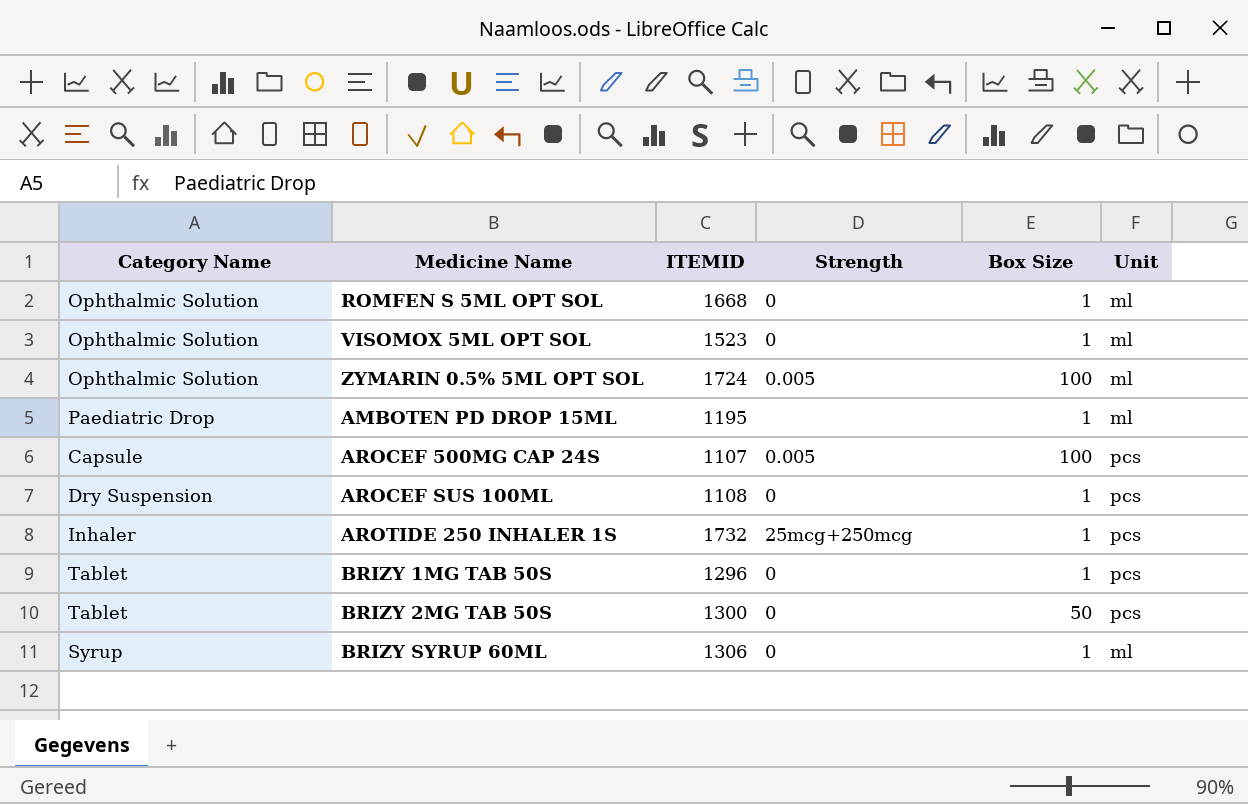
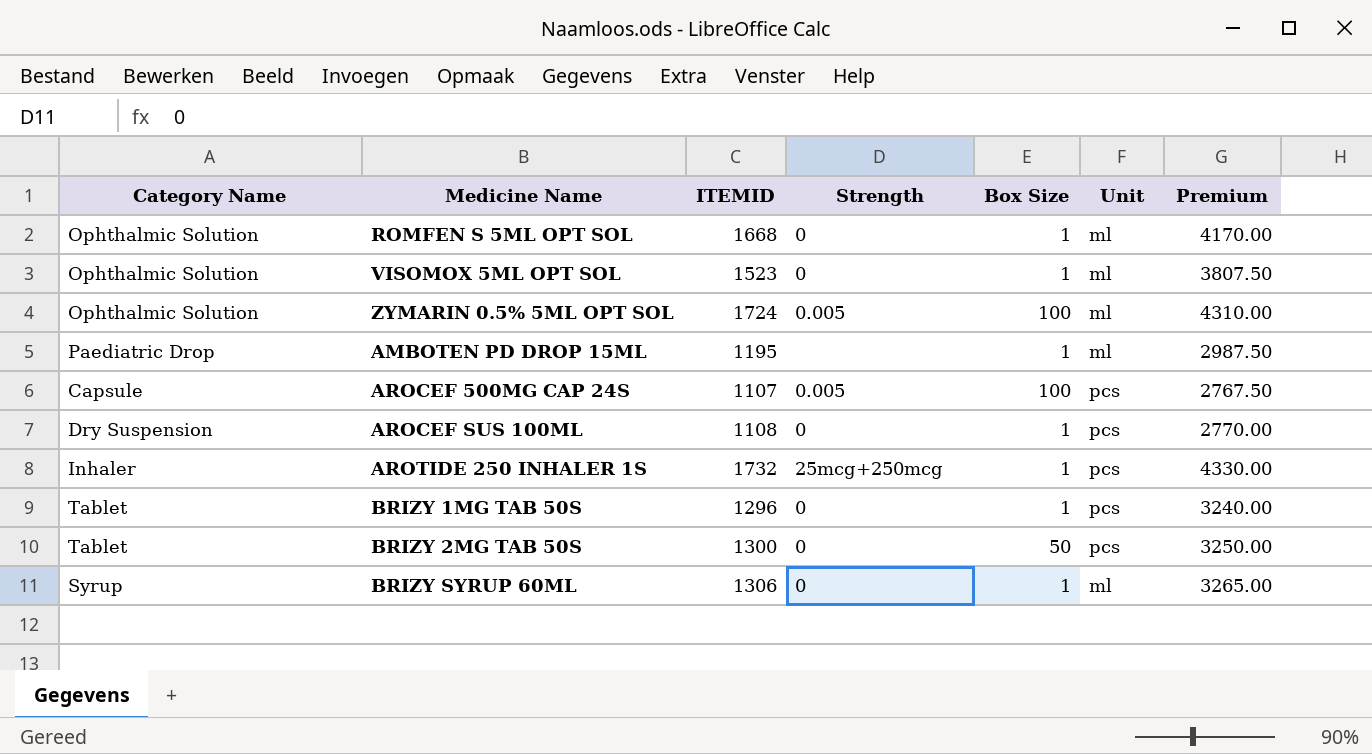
column Premium | formula: none -> [ITEMID] * 2.5

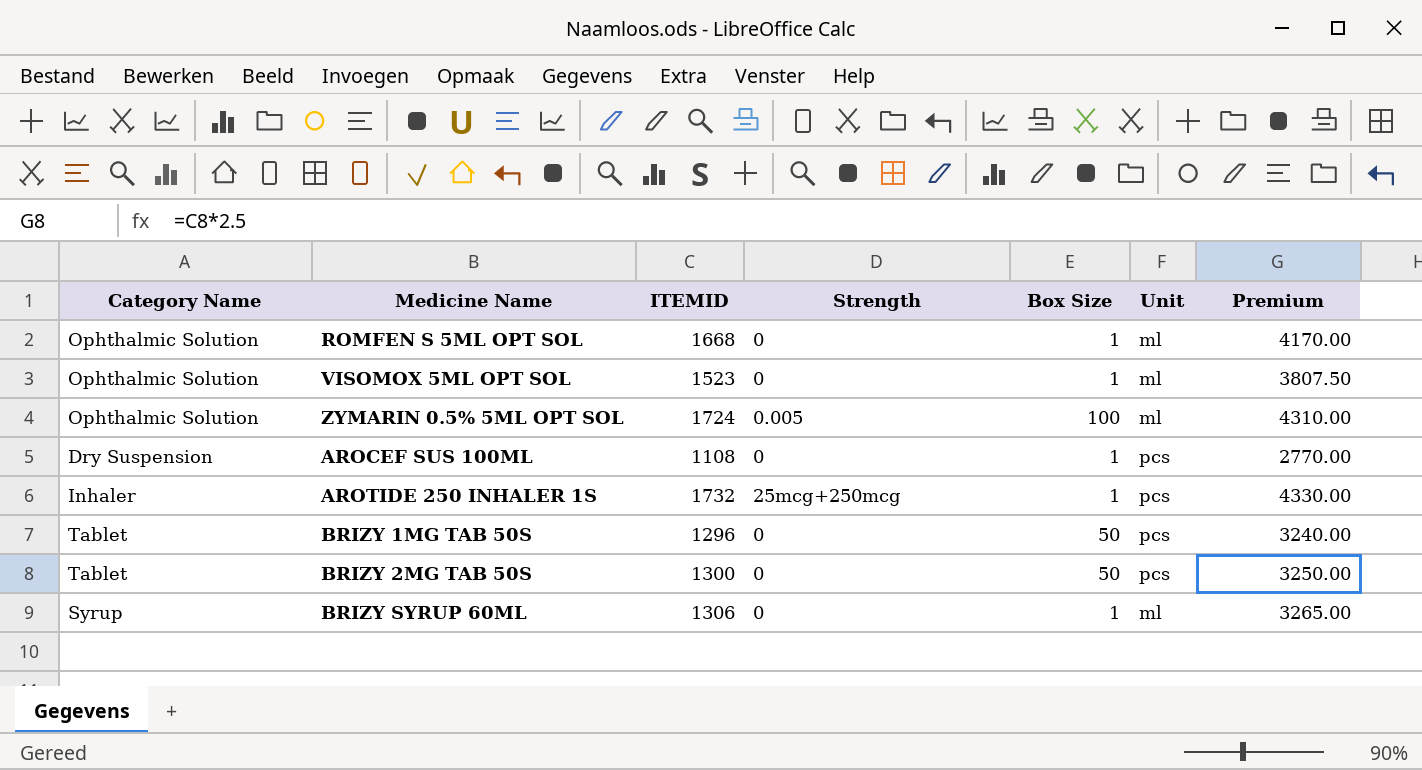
row AMBOTEN PD DROP 15ML: Paediatric Drop | 1195 | none | 1 | ml | 2987.50 -> none
row AROCEF 500MG CAP 24S: Capsule | 1107 | 0.005 | 100 | pcs | 2767.50 -> none
BRIZY 1MG TAB 50S | Box Size: 1 -> 50

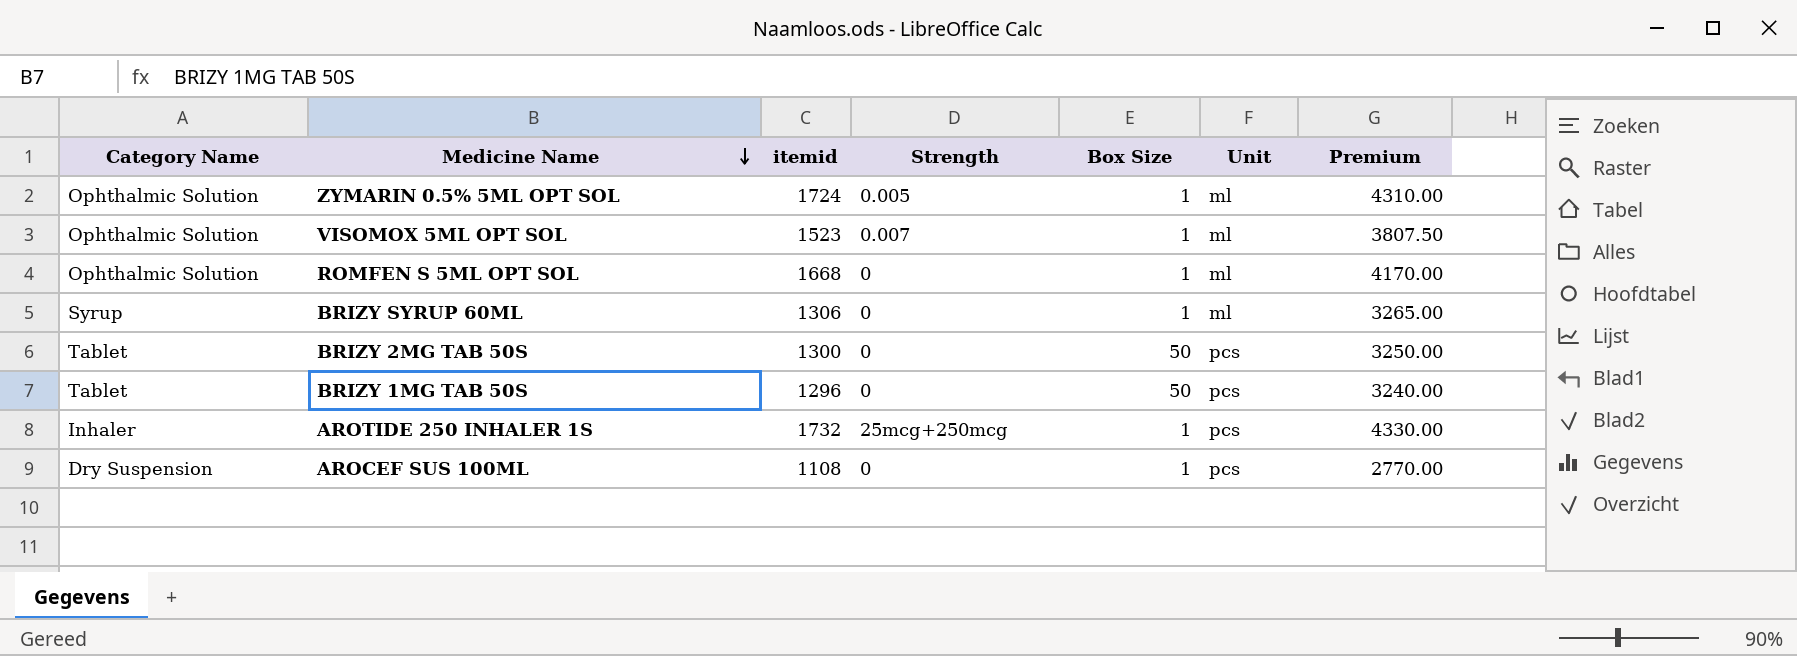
row order: none -> Medicine Name descending
column name: ITEMID -> itemid
ZYMARIN 0.5% 5ML OPT SOL | Box Size: 100 -> 1
VISOMOX 5ML OPT SOL | Strength: 0 -> 0.007

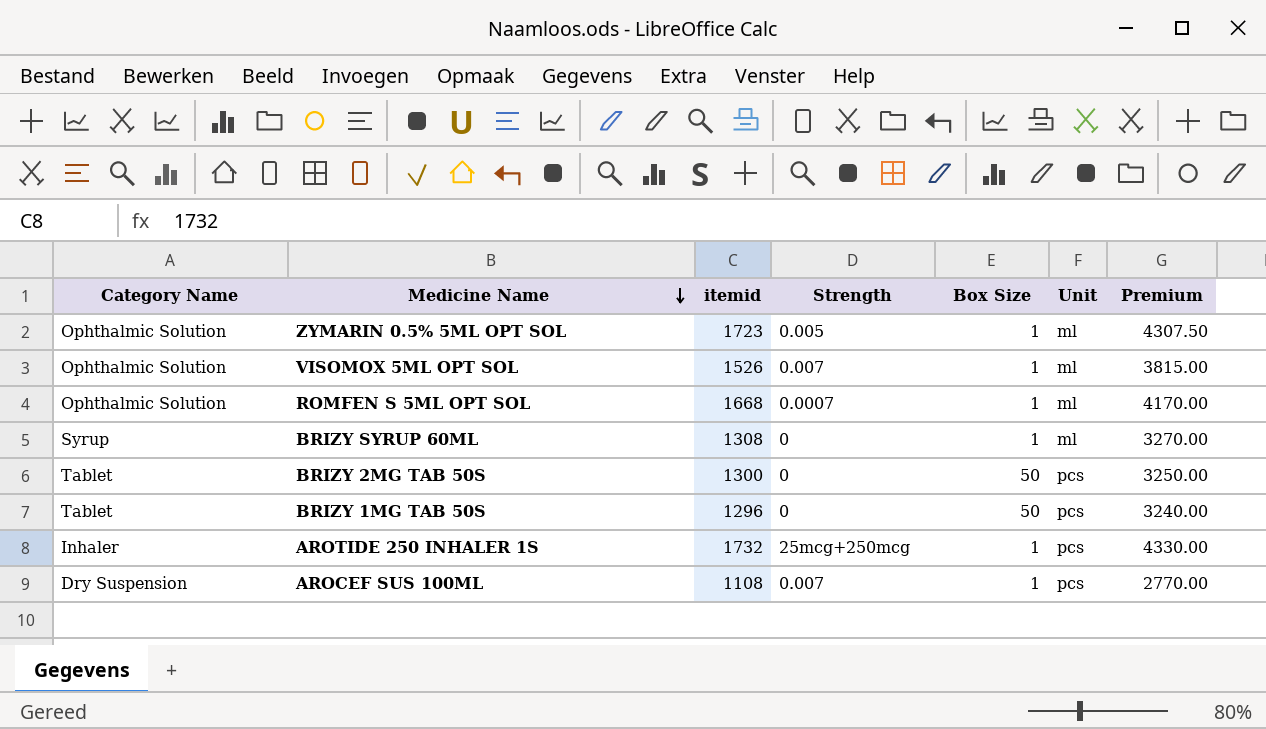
ZYMARIN 0.5% 5ML OPT SOL | itemid: 1724 -> 1723
ZYMARIN 0.5% 5ML OPT SOL | Premium: 4310.00 -> 4307.50
VISOMOX 5ML OPT SOL | itemid: 1523 -> 1526
VISOMOX 5ML OPT SOL | Premium: 3807.50 -> 3815.00
ROMFEN S 5ML OPT SOL | Strength: 0 -> 0.0007
BRIZY SYRUP 60ML | itemid: 1306 -> 1308
BRIZY SYRUP 60ML | Premium: 3265.00 -> 3270.00
AROCEF SUS 100ML | Strength: 0 -> 0.007

